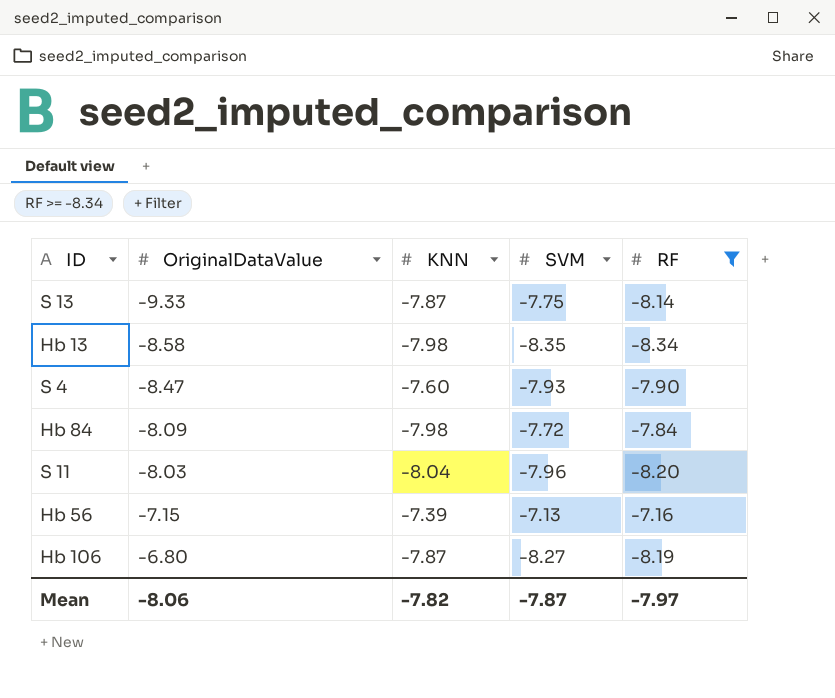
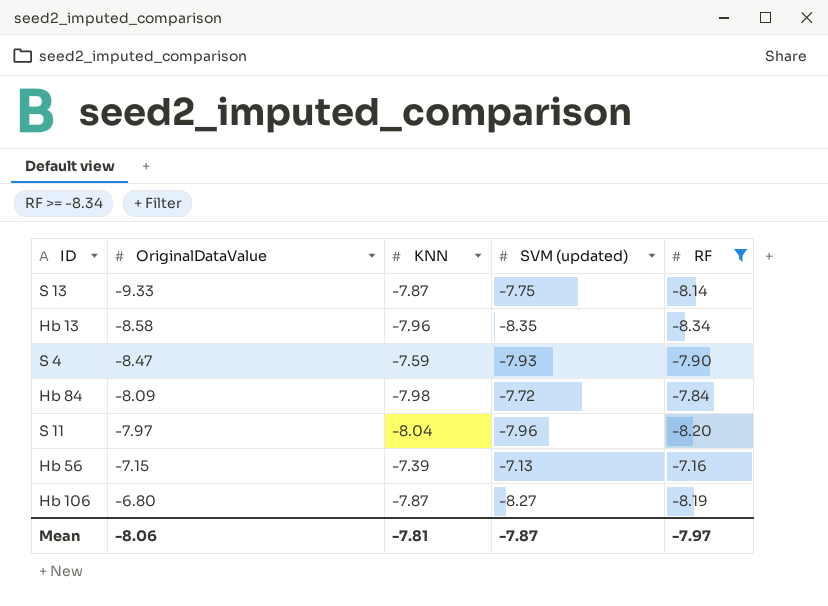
column name: SVM -> SVM (updated)
Hb 13 | KNN: -7.98 -> -7.96
S 4 | KNN: -7.60 -> -7.59
S 11 | OriginalDataValue: -8.03 -> -7.97
Mean | KNN: -7.82 -> -7.81

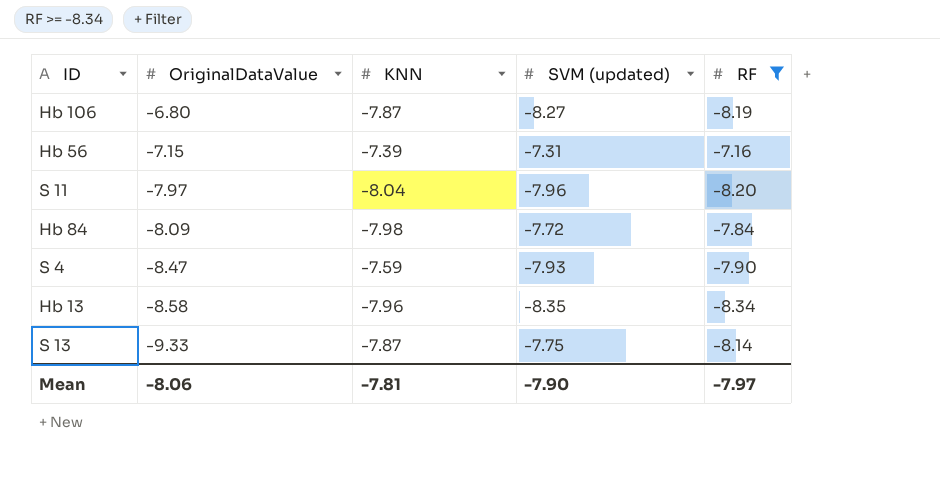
row order: OriginalDataValue ascending -> OriginalDataValue descending
Hb 56 | SVM (updated): -7.13 -> -7.31
Mean | SVM (updated): -7.87 -> -7.90

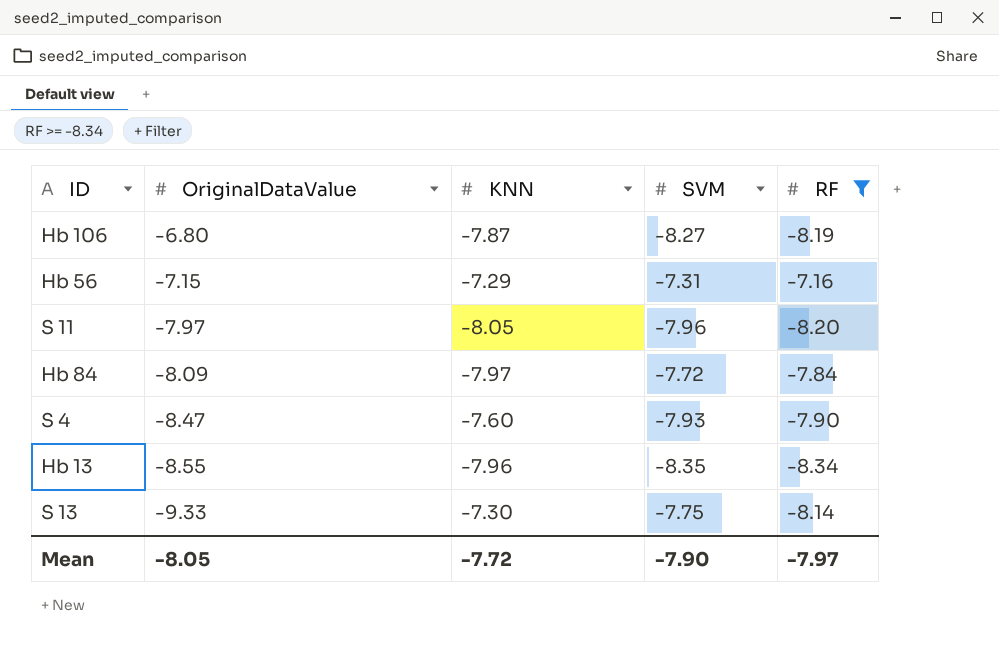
column name: SVM (updated) -> SVM
Hb 56 | KNN: -7.39 -> -7.29
S 11 | KNN: -8.04 -> -8.05
Hb 84 | KNN: -7.98 -> -7.97
S 4 | KNN: -7.59 -> -7.60
Hb 13 | OriginalDataValue: -8.58 -> -8.55
S 13 | KNN: -7.87 -> -7.30
Mean | OriginalDataValue: -8.06 -> -8.05
Mean | KNN: -7.81 -> -7.72

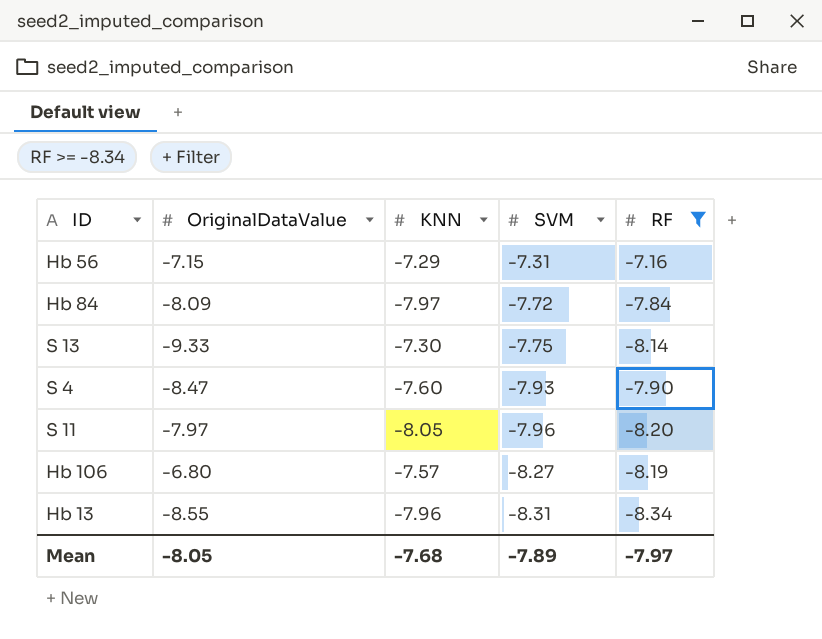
row order: OriginalDataValue descending -> SVM descending
Hb 106 | KNN: -7.87 -> -7.57
Hb 13 | SVM: -8.35 -> -8.31
Mean | KNN: -7.72 -> -7.68
Mean | SVM: -7.90 -> -7.89

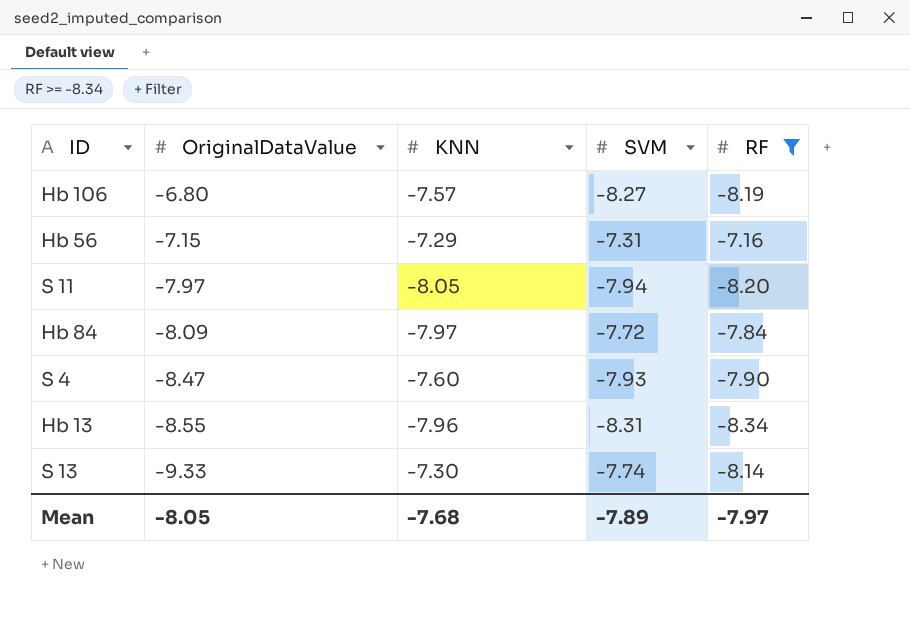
row order: SVM descending -> OriginalDataValue descending
S 11 | SVM: -7.96 -> -7.94
S 13 | SVM: -7.75 -> -7.74

